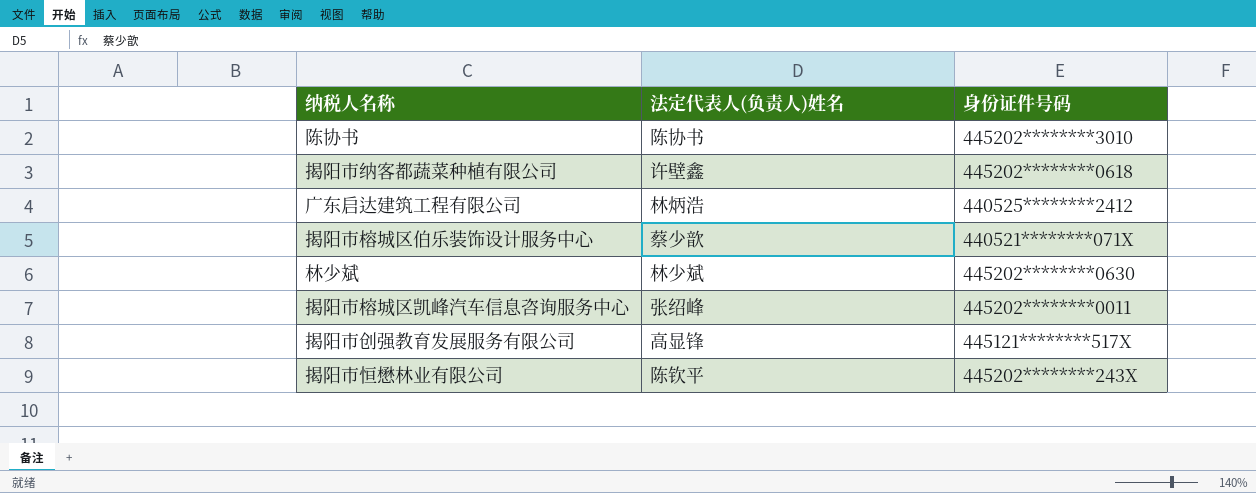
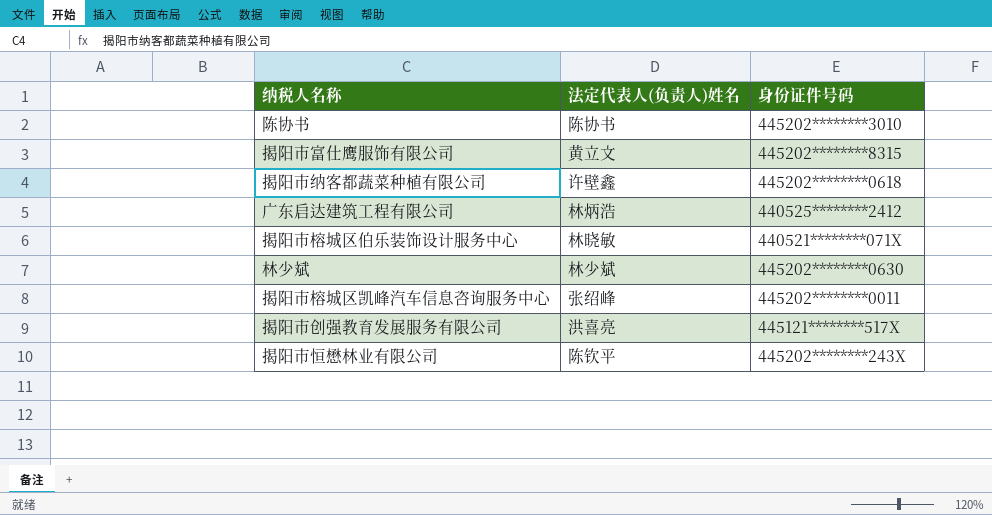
row 揭阳市富仕鹰服饰有限公司: none -> 黄立文 | 445202********8315
揭阳市榕城区伯乐装饰设计服务中心 | 法定代表人(负责人)姓名: 蔡少歆 -> 林晓敏
揭阳市创强教育发展服务有限公司 | 法定代表人(负责人)姓名: 高显锋 -> 洪喜亮

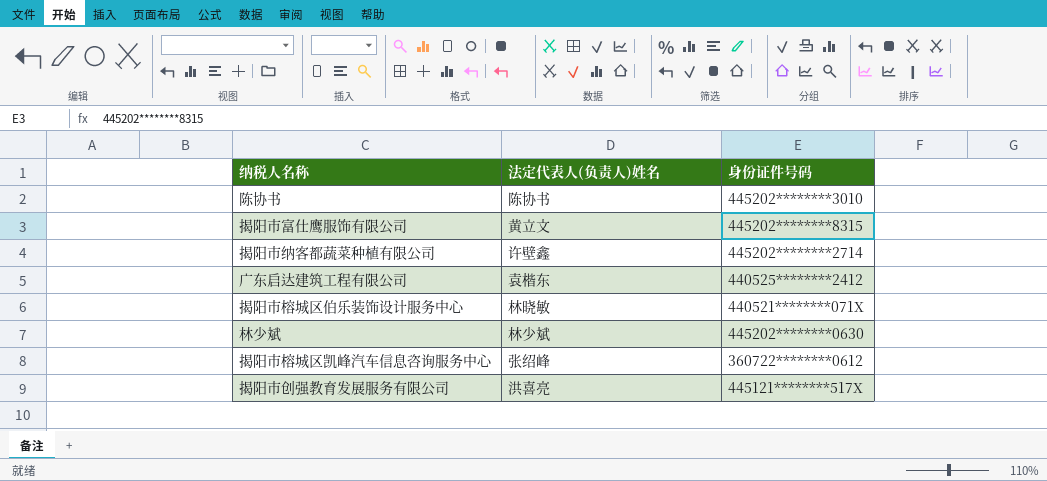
row 揭阳市恒懋林业有限公司: 陈钦平 | 445202********243X -> none
揭阳市纳客都蔬菜种植有限公司 | 身份证件号码: 445202********0618 -> 445202********2714
广东启达建筑工程有限公司 | 法定代表人(负责人)姓名: 林炳浩 -> 袁楷东
揭阳市榕城区凯峰汽车信息咨询服务中心 | 身份证件号码: 445202********0011 -> 360722********0612

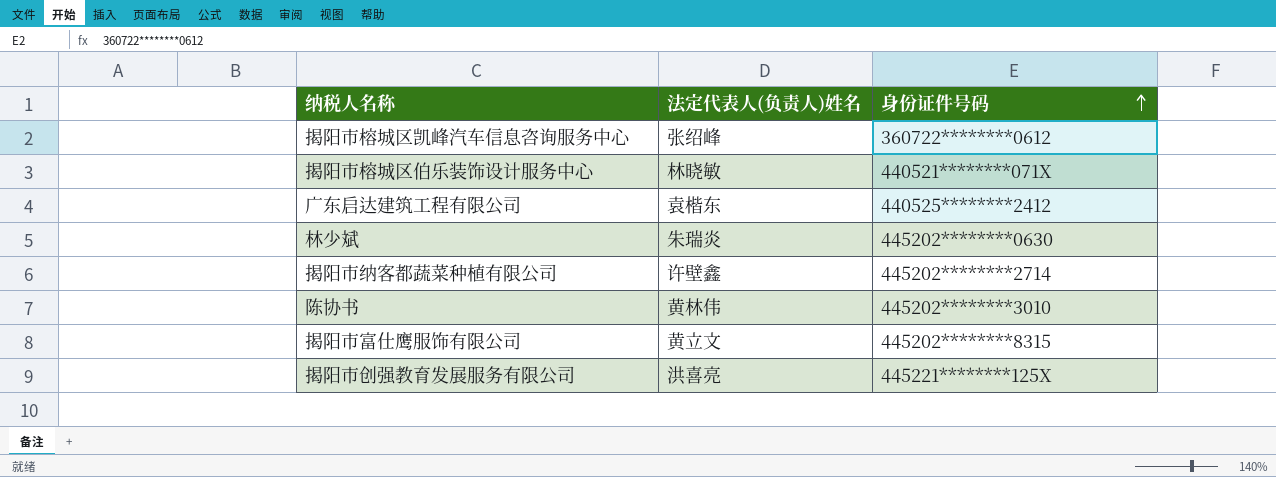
row order: none -> 身份证件号码 ascending
林少斌 | 法定代表人(负责人)姓名: 林少斌 -> 朱瑞炎
陈协书 | 法定代表人(负责人)姓名: 陈协书 -> 黄林伟
揭阳市创强教育发展服务有限公司 | 身份证件号码: 445121********517X -> 445221********125X

